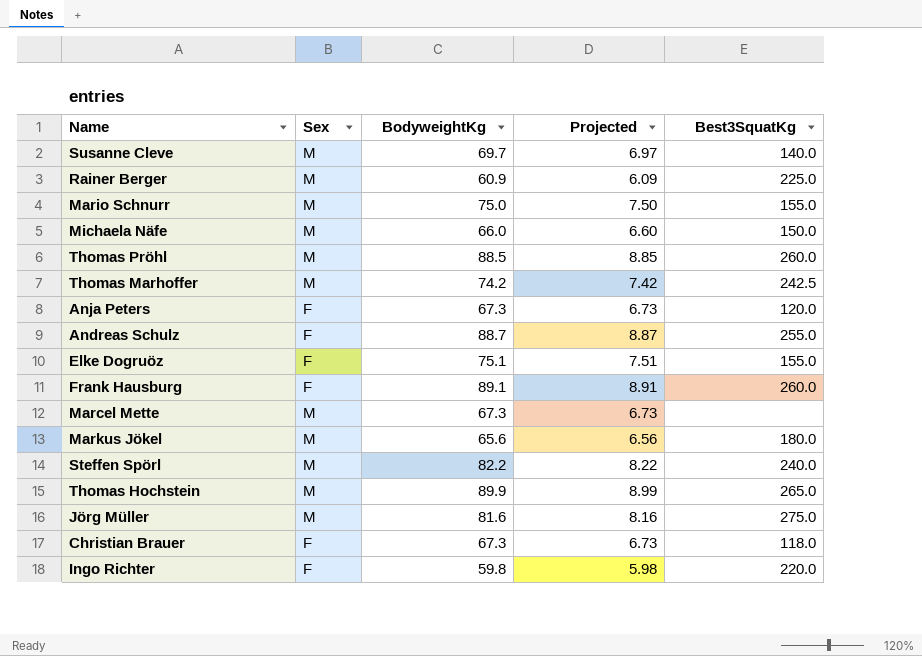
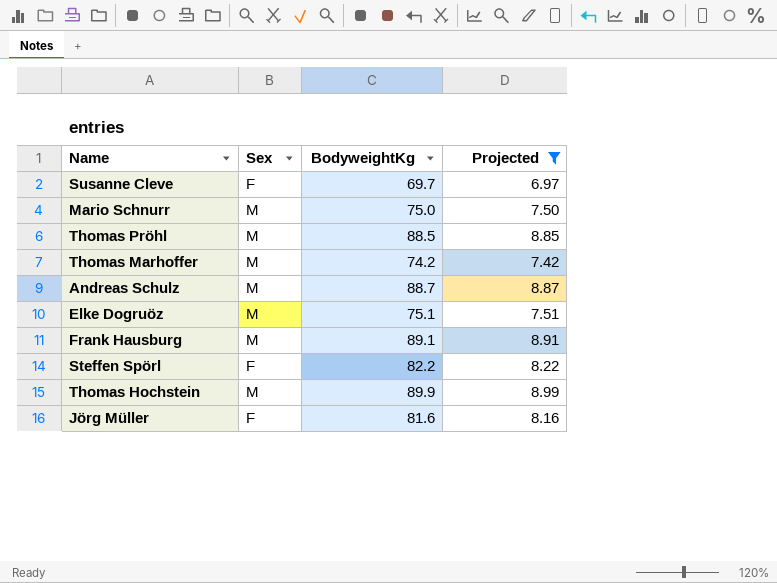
filter: none -> Projected >= 6.97
column Best3SquatKg | position: 5 -> none
Susanne Cleve | Sex: M -> F
Andreas Schulz | Sex: F -> M
Elke Dogruöz | Sex: F -> M
Frank Hausburg | Sex: F -> M
Steffen Spörl | Sex: M -> F
Jörg Müller | Sex: M -> F

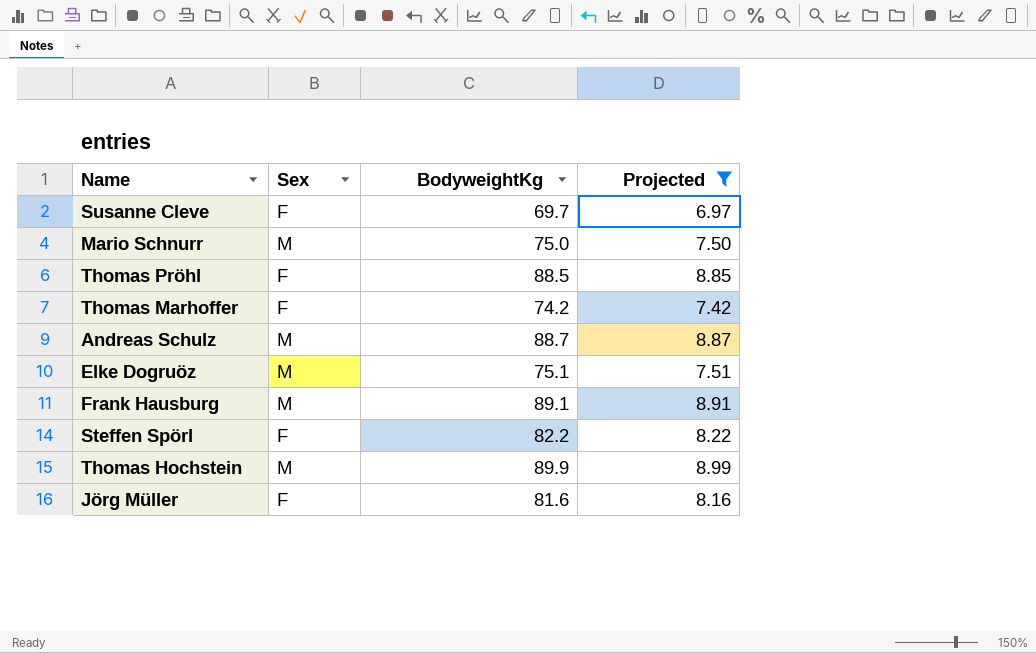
Thomas Pröhl | Sex: M -> F
Thomas Marhoffer | Sex: M -> F

